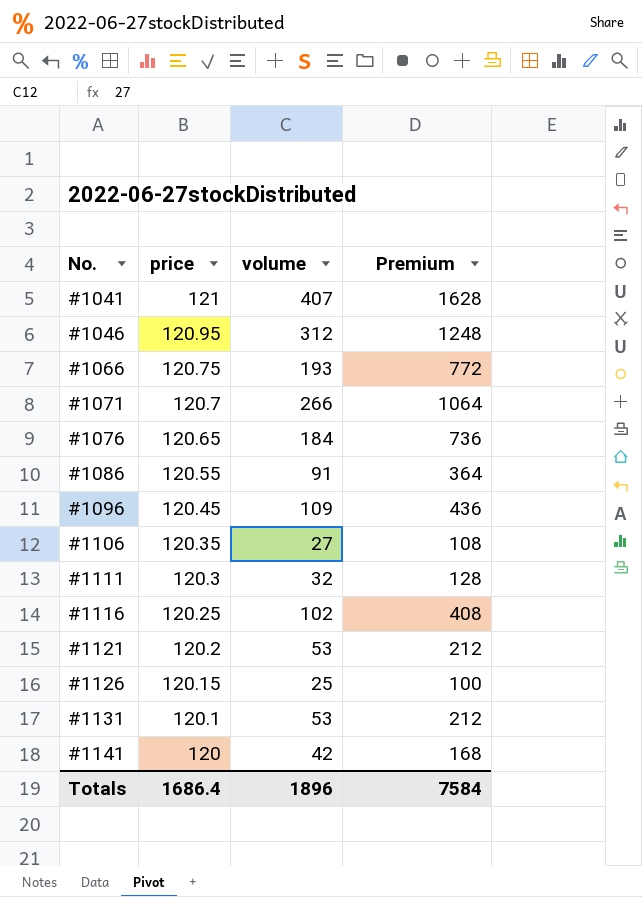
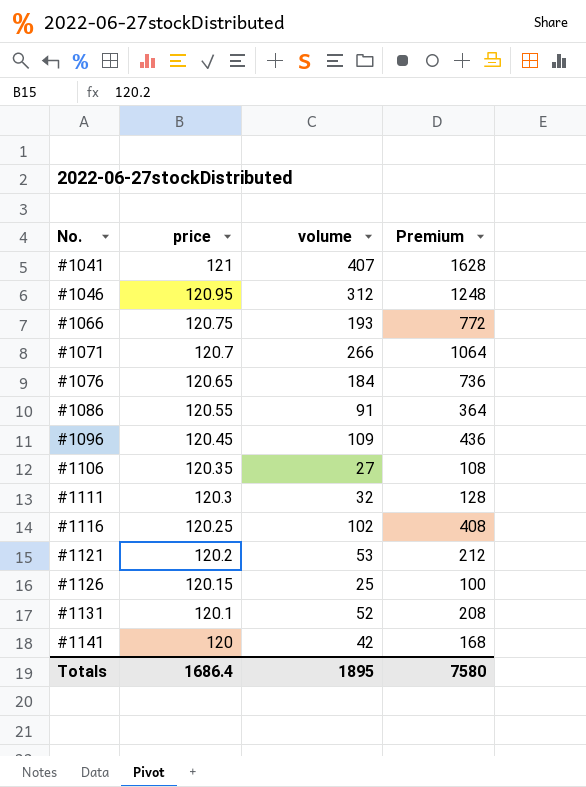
#1131 | volume: 53 -> 52
#1131 | Premium: 212 -> 208
Totals | volume: 1896 -> 1895
Totals | Premium: 7584 -> 7580

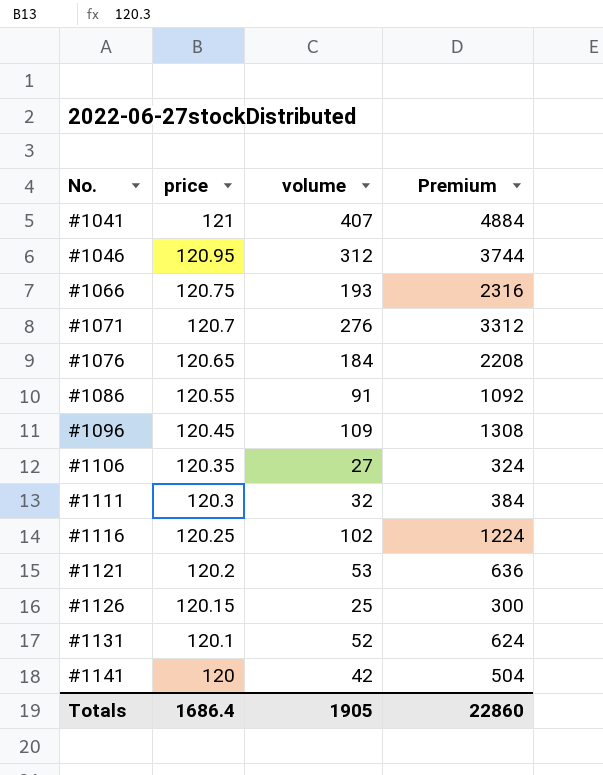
column Premium | formula: [volume] * 4 -> [volume] * 12
#1071 | volume: 266 -> 276
Totals | volume: 1895 -> 1905
Totals | Premium: 7580 -> 22860

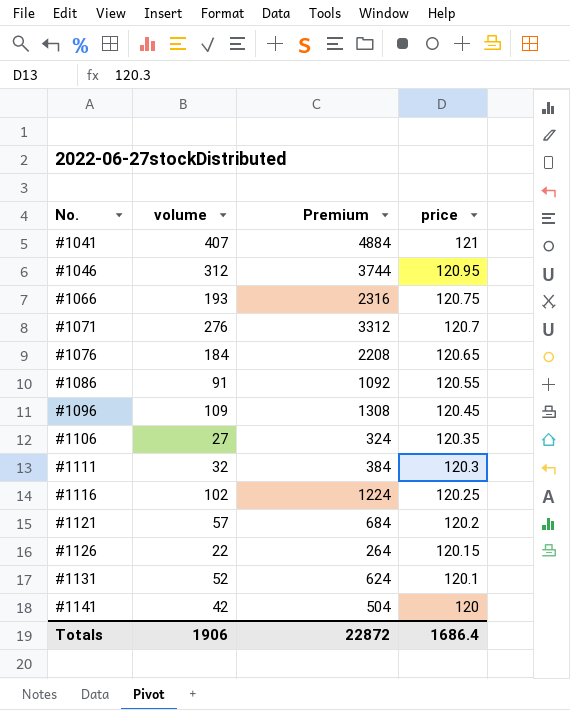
column price | position: 2 -> 4
#1121 | volume: 53 -> 57
#1121 | Premium: 636 -> 684
#1126 | volume: 25 -> 22
#1126 | Premium: 300 -> 264
Totals | volume: 1905 -> 1906
Totals | Premium: 22860 -> 22872

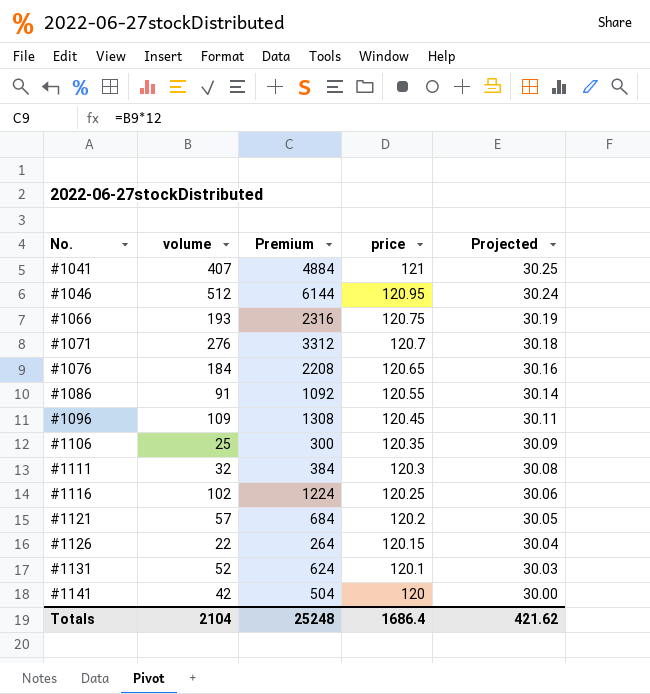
column Projected | formula: none -> [price] * 0.25
#1046 | volume: 312 -> 512
#1046 | Premium: 3744 -> 6144
#1106 | volume: 27 -> 25
#1106 | Premium: 324 -> 300
Totals | volume: 1906 -> 2104
Totals | Premium: 22872 -> 25248

